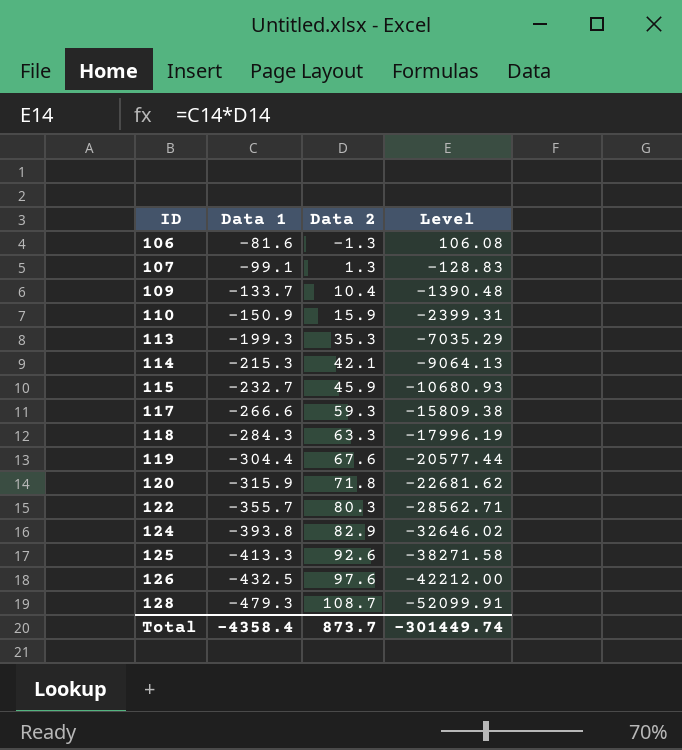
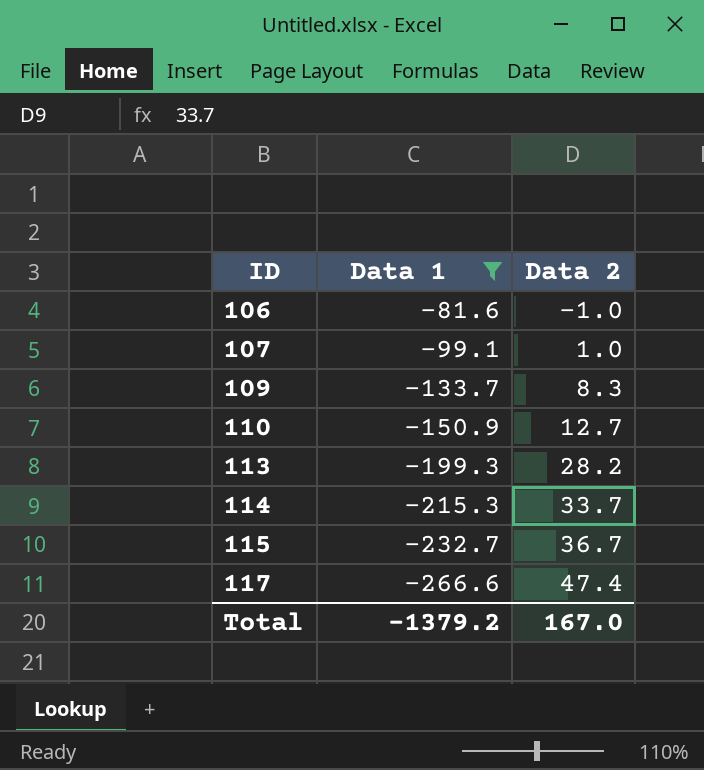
filter: none -> Data 1 >= -266.6
column Level | formula: [Data 1] * [Data 2] -> none
106 | Data 2: -1.3 -> -1.0
107 | Data 2: 1.3 -> 1.0
109 | Data 2: 10.4 -> 8.3
110 | Data 2: 15.9 -> 12.7
113 | Data 2: 35.3 -> 28.2
114 | Data 2: 42.1 -> 33.7
115 | Data 2: 45.9 -> 36.7
117 | Data 2: 59.3 -> 47.4
Total | Data 1: -4358.4 -> -1379.2
Total | Data 2: 873.7 -> 167.0

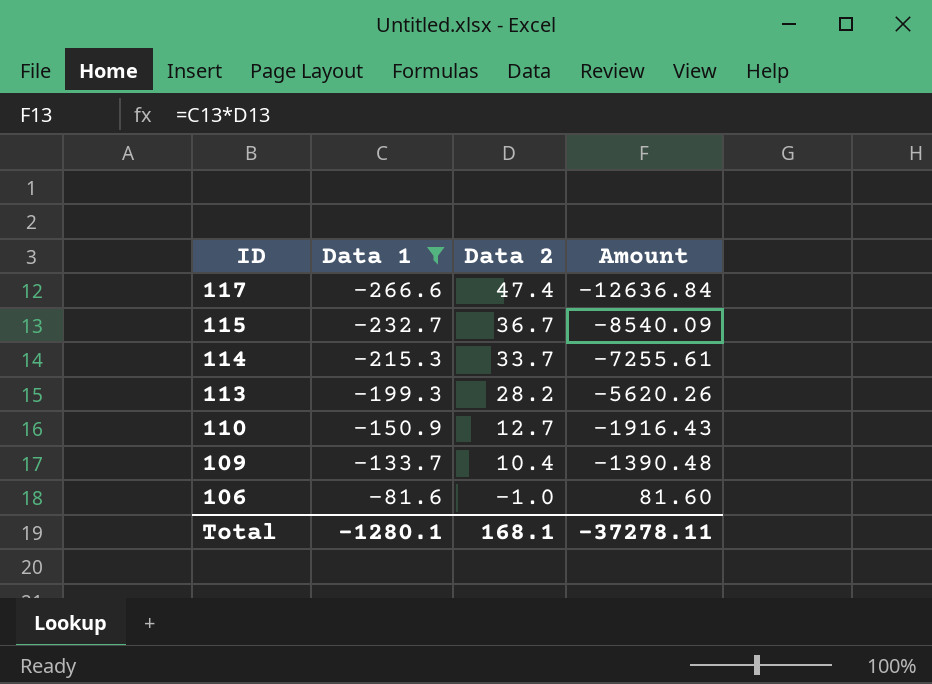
row order: ID ascending -> ID descending
column Amount | formula: none -> [Data 1] * [Data 2]
row 107: -99.1 | 1.0 -> none
109 | Data 2: 8.3 -> 10.4
Total | Data 1: -1379.2 -> -1280.1
Total | Data 2: 167.0 -> 168.1

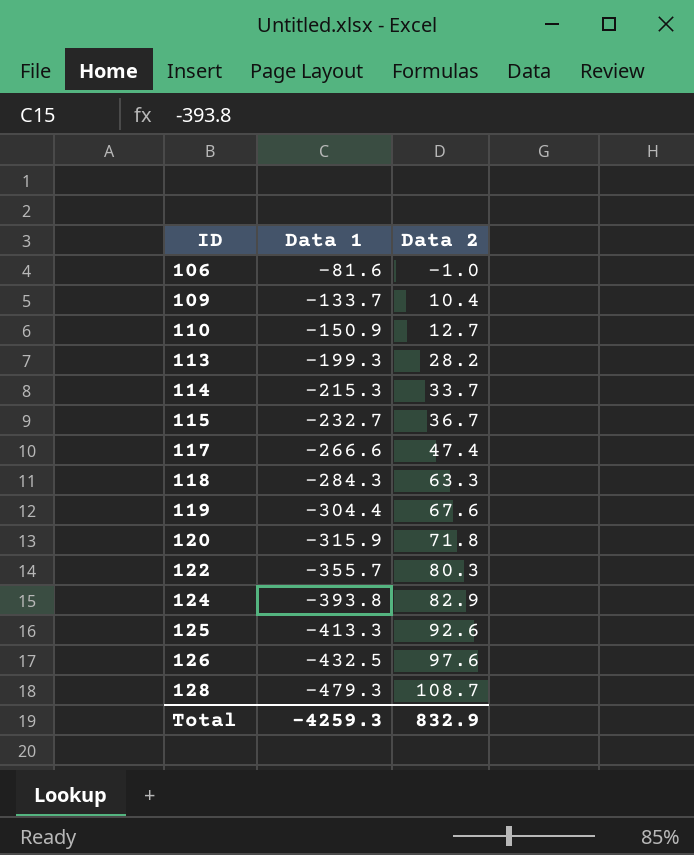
filter: Data 1 >= -266.6 -> none
row order: ID descending -> ID ascending
column Amount | formula: [Data 1] * [Data 2] -> none
Total | Data 1: -1280.1 -> -4259.3
Total | Data 2: 168.1 -> 832.9

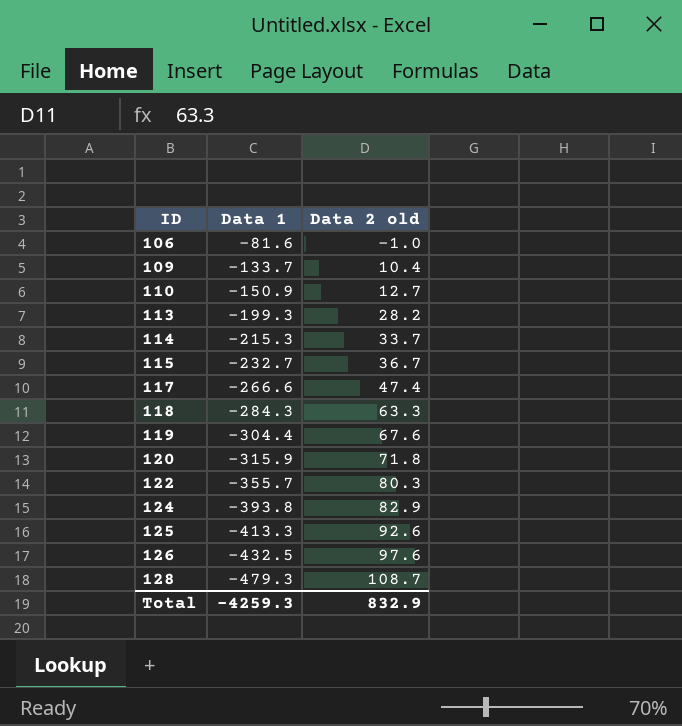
column name: Data 2 -> Data 2 old

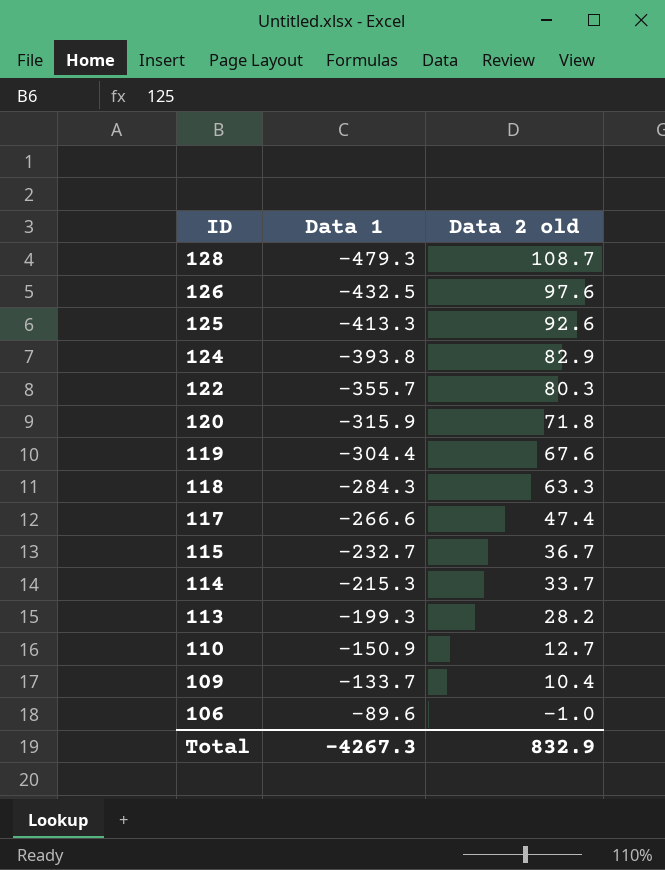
row order: ID ascending -> ID descending
106 | Data 1: -81.6 -> -89.6
Total | Data 1: -4259.3 -> -4267.3

